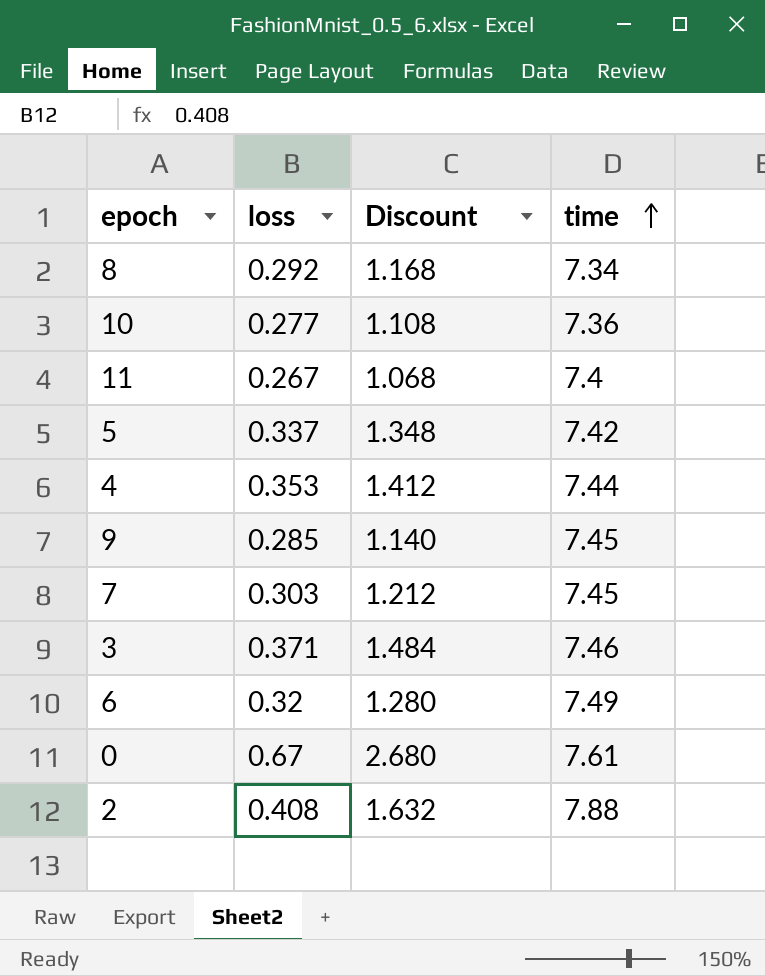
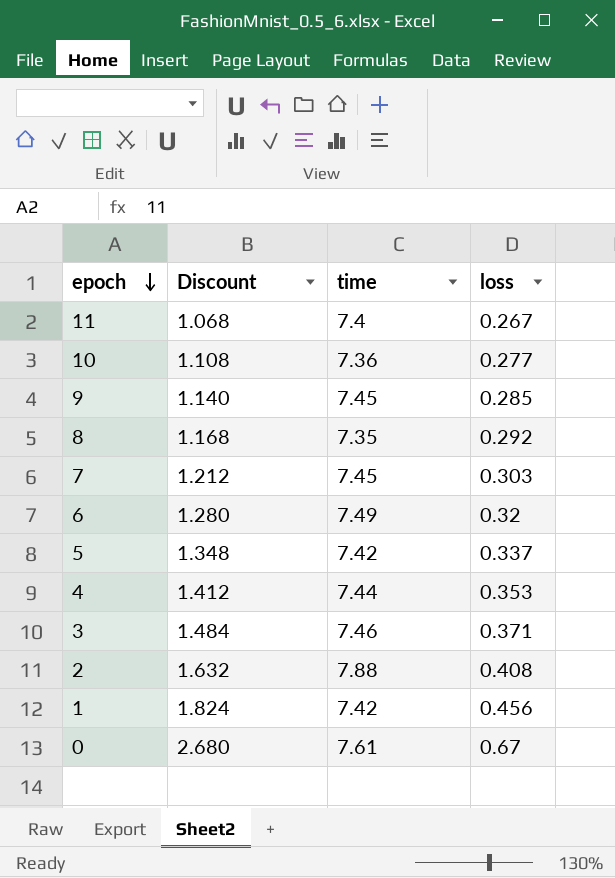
row order: time ascending -> epoch descending
column loss | position: 2 -> 4
8 | time: 7.34 -> 7.35
row 1: none -> 1.824 | 7.42 | 0.456

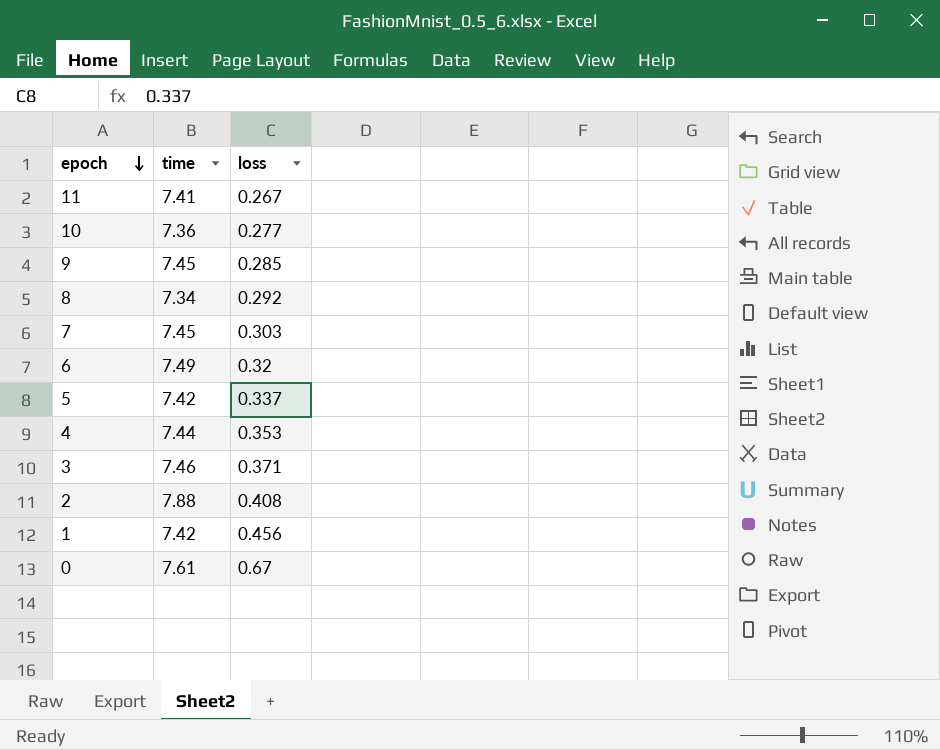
column Discount | formula: [loss] * 4 -> none
11 | time: 7.4 -> 7.41
8 | time: 7.35 -> 7.34

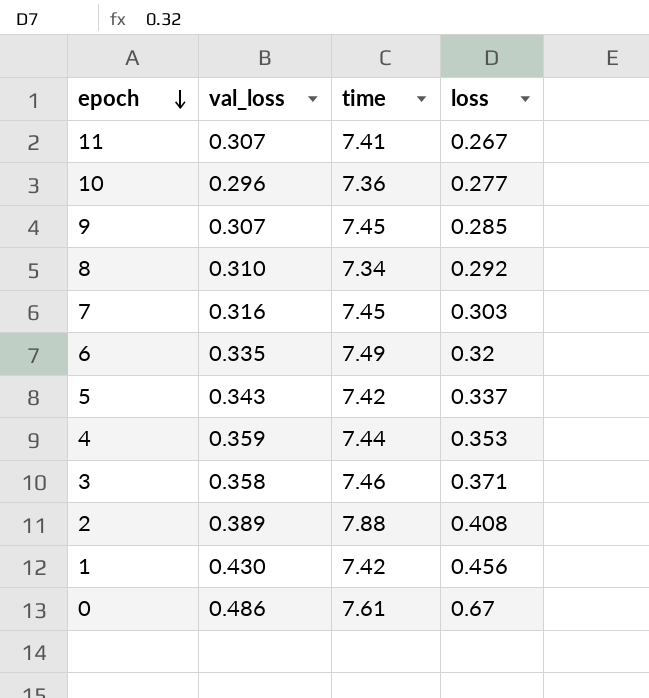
column val_loss | position: none -> 2

